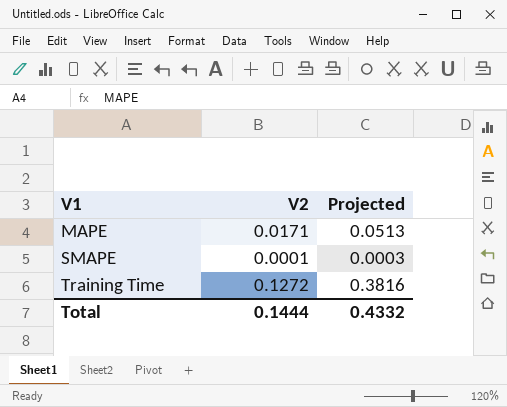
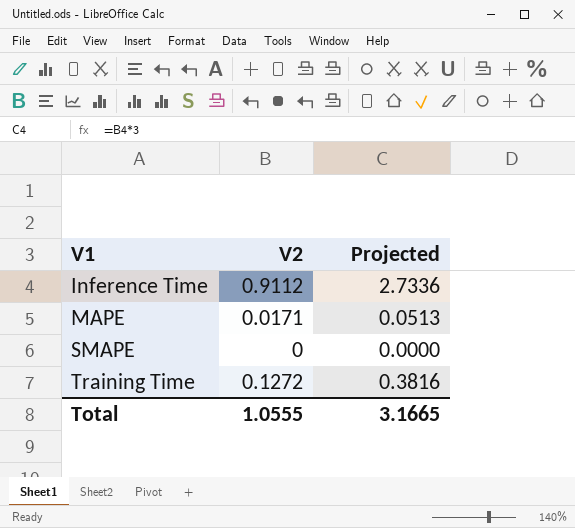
row Inference Time: none -> 0.9112 | 2.7336
SMAPE | V2: 0.0001 -> 0
SMAPE | Projected: 0.0003 -> 0.0000
Total | V2: 0.1444 -> 1.0555
Total | Projected: 0.4332 -> 3.1665

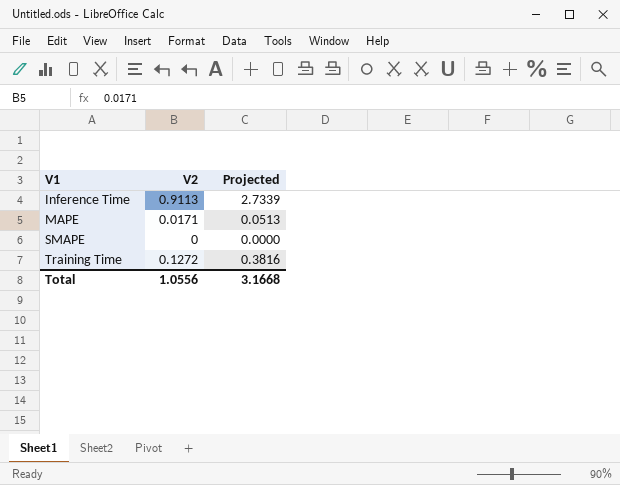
Inference Time | V2: 0.9112 -> 0.9113
Inference Time | Projected: 2.7336 -> 2.7339
Total | V2: 1.0555 -> 1.0556
Total | Projected: 3.1665 -> 3.1668

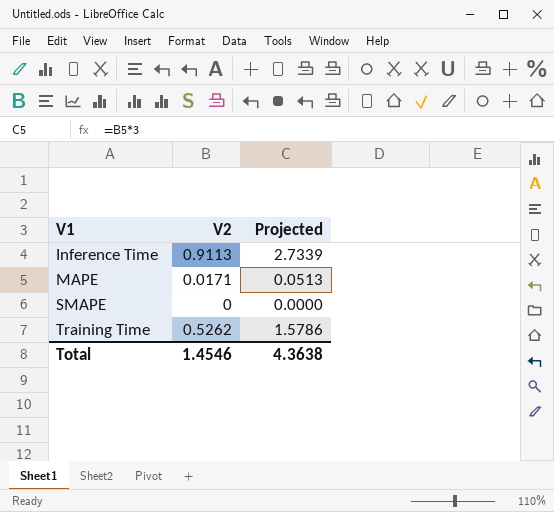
Training Time | V2: 0.1272 -> 0.5262
Training Time | Projected: 0.3816 -> 1.5786
Total | V2: 1.0556 -> 1.4546
Total | Projected: 3.1668 -> 4.3638

